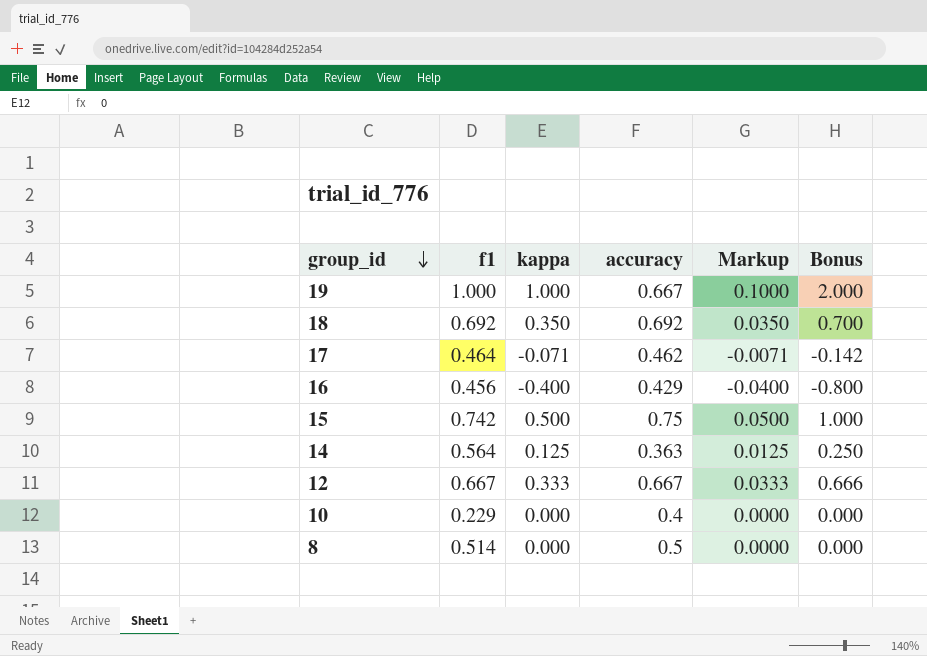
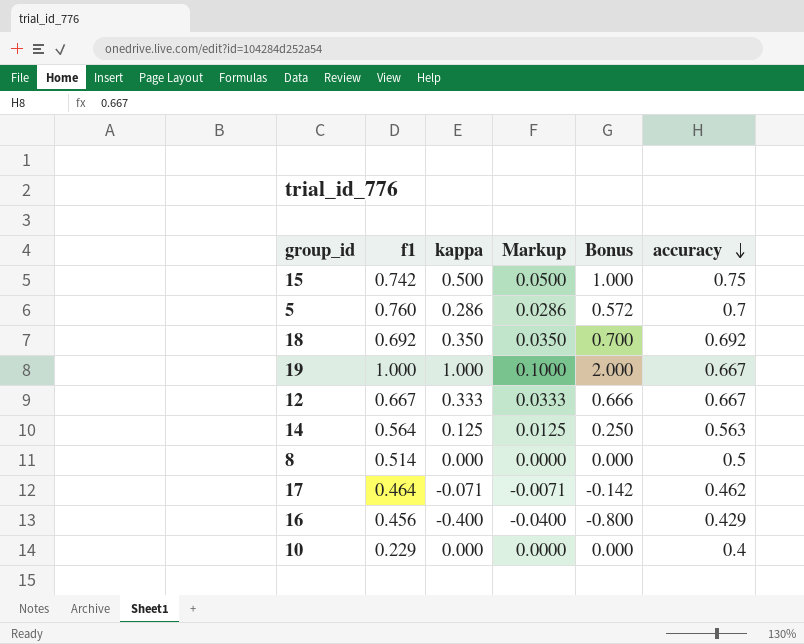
row order: group_id descending -> accuracy descending
column accuracy | position: 4 -> 6
row 5: none -> 0.760 | 0.286 | 0.0286 | 0.572 | 0.7
14 | accuracy: 0.363 -> 0.563

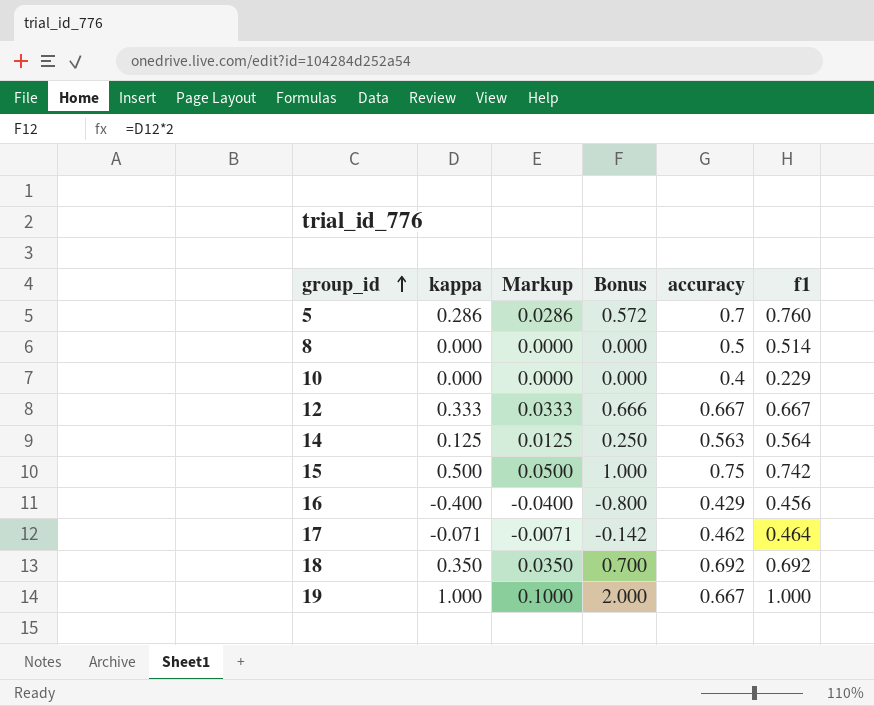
row order: accuracy descending -> group_id ascending
column f1 | position: 2 -> 6

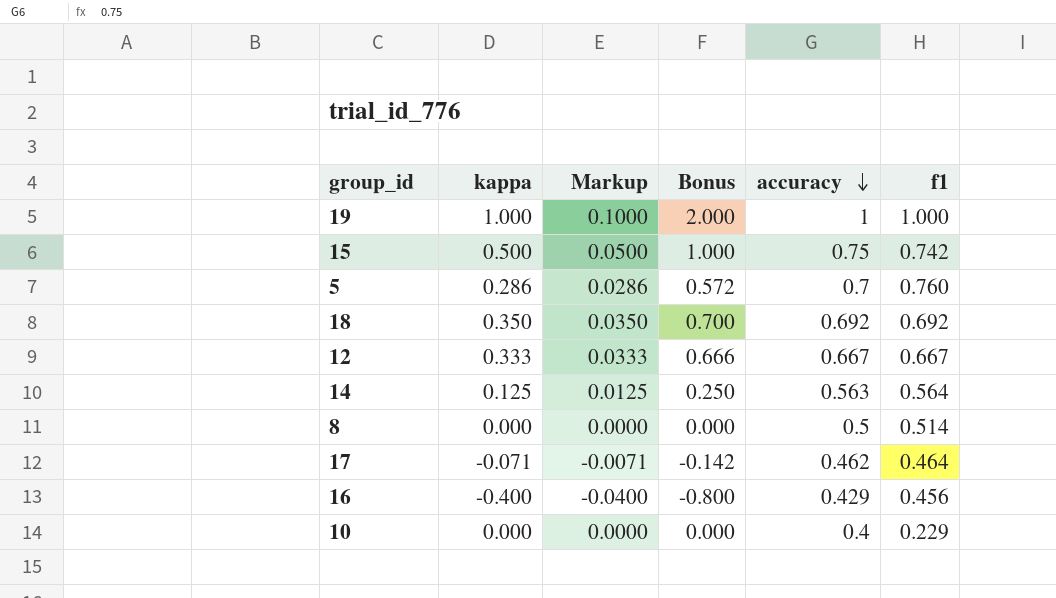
row order: group_id ascending -> accuracy descending
19 | accuracy: 0.667 -> 1

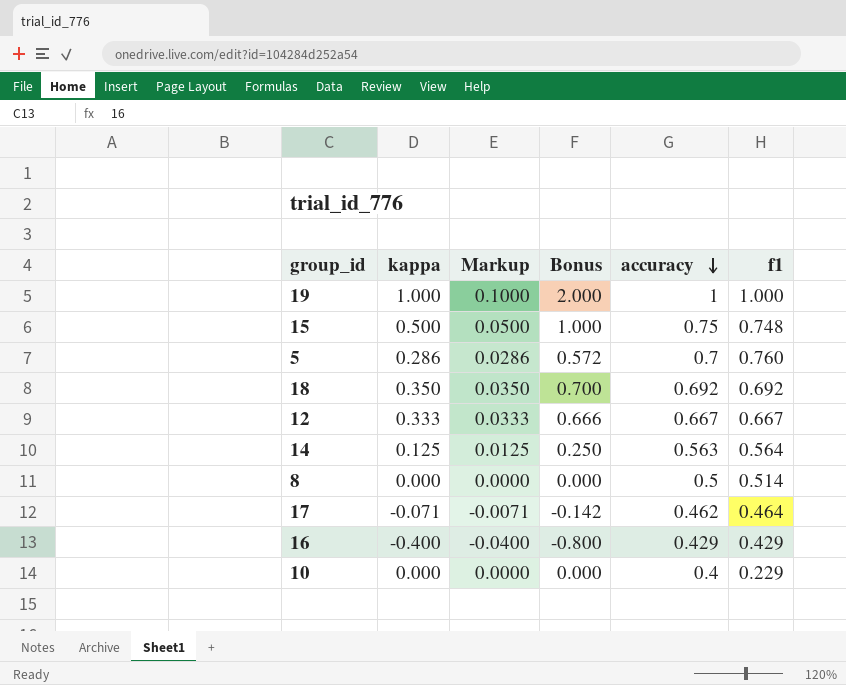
15 | f1: 0.742 -> 0.748
16 | f1: 0.456 -> 0.429

